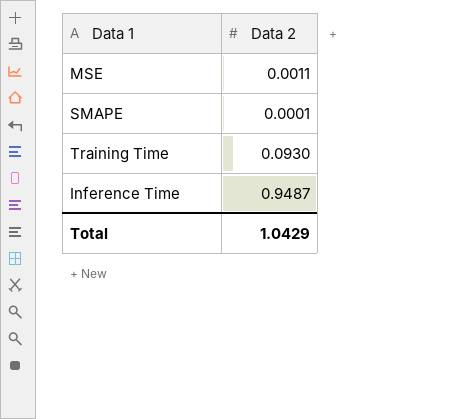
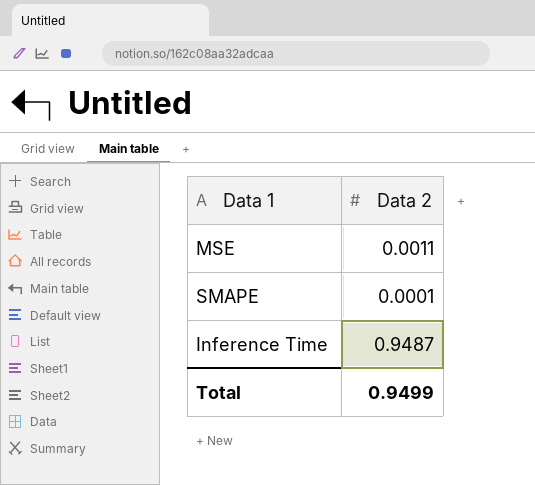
row Training Time: 0.0930 -> none
Total | Data 2: 1.0429 -> 0.9499

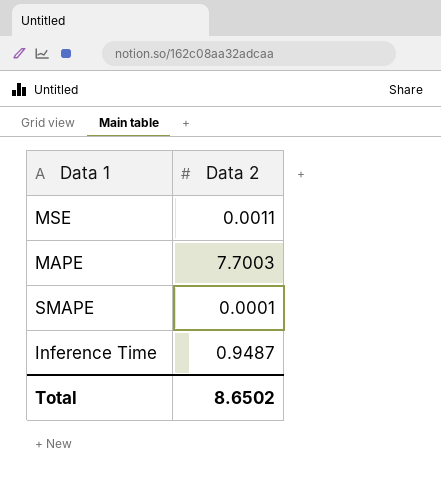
row MAPE: none -> 7.7003
Total | Data 2: 0.9499 -> 8.6502

